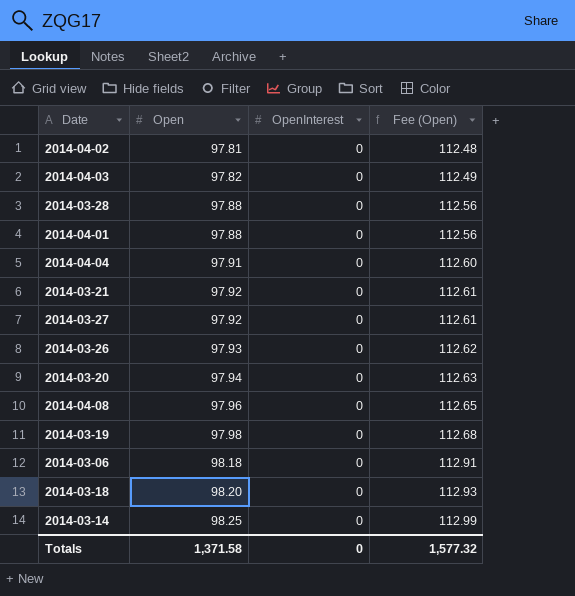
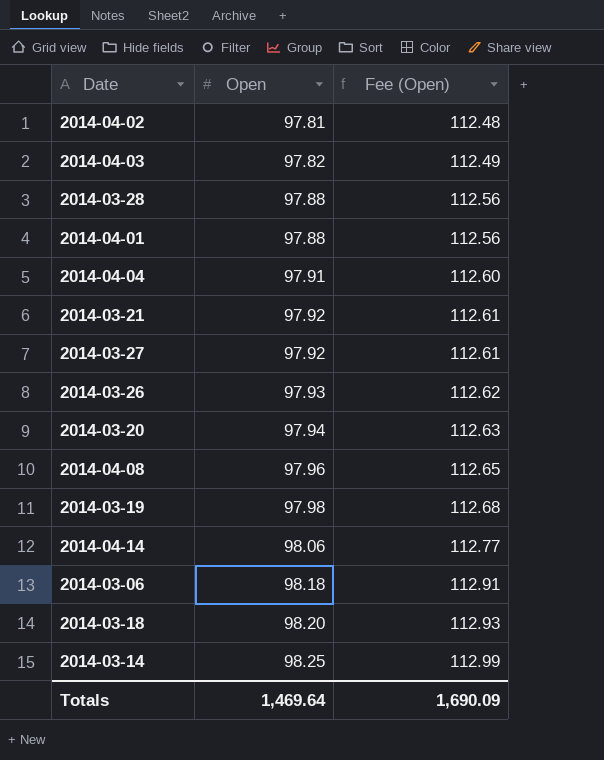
column OpenInterest | position: 3 -> none
row 2014-04-14: none -> 98.06 | 112.77
Totals | Open: 1,371.58 -> 1,469.64
Totals | Fee (Open): 1,577.32 -> 1,690.09

